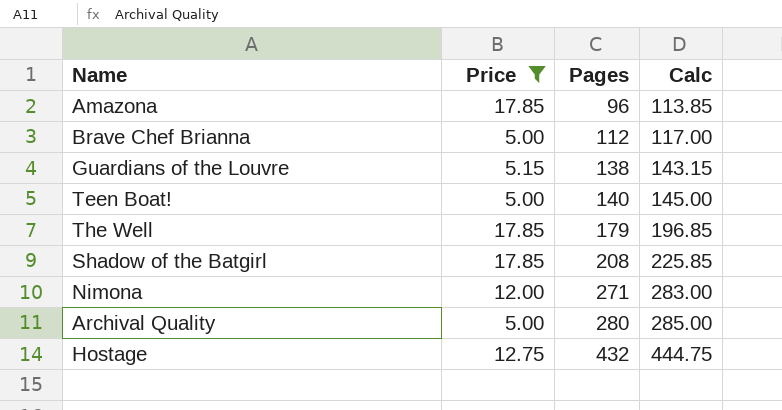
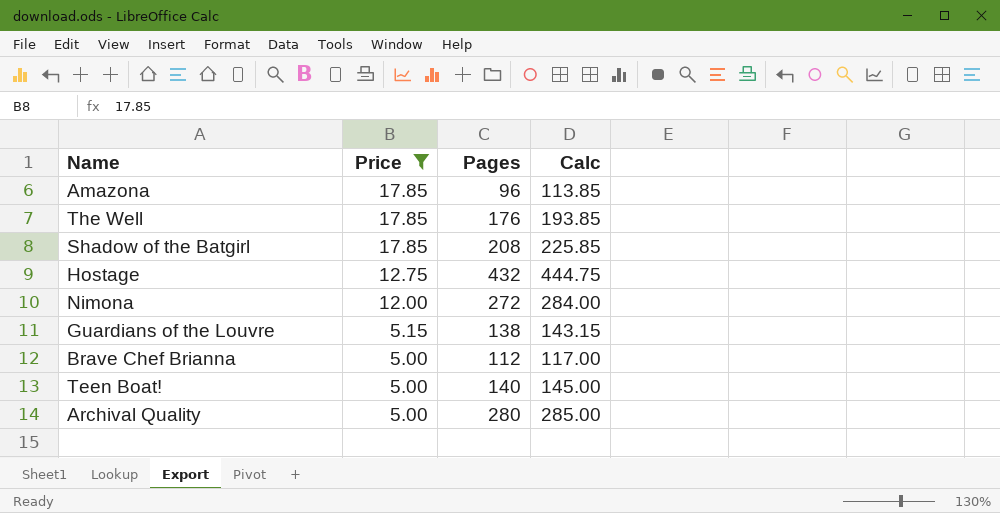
row order: Pages ascending -> Price descending
The Well | Pages: 179 -> 176
The Well | Calc: 196.85 -> 193.85
Nimona | Pages: 271 -> 272
Nimona | Calc: 283.00 -> 284.00

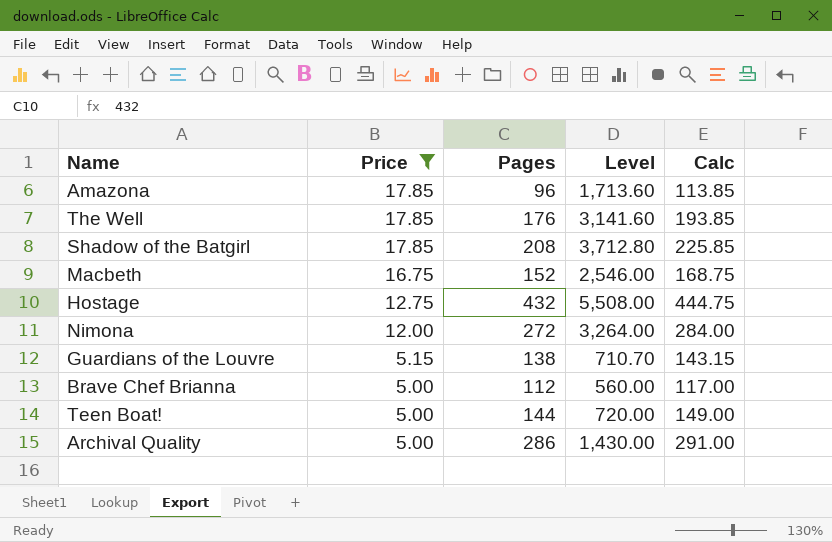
column Level | formula: none -> [Price] * [Pages]
row Macbeth: none -> 16.75 | 152 | 2,546.00 | 168.75
Teen Boat! | Pages: 140 -> 144
Teen Boat! | Calc: 145.00 -> 149.00
Archival Quality | Pages: 280 -> 286
Archival Quality | Calc: 285.00 -> 291.00

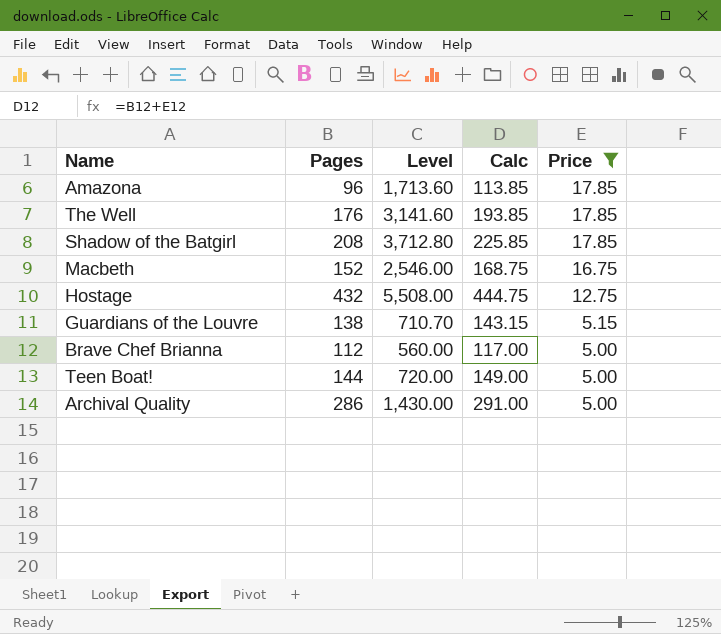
column Price | position: 2 -> 5
row Nimona: 12.00 | 272 | 3,264.00 | 284.00 -> none

